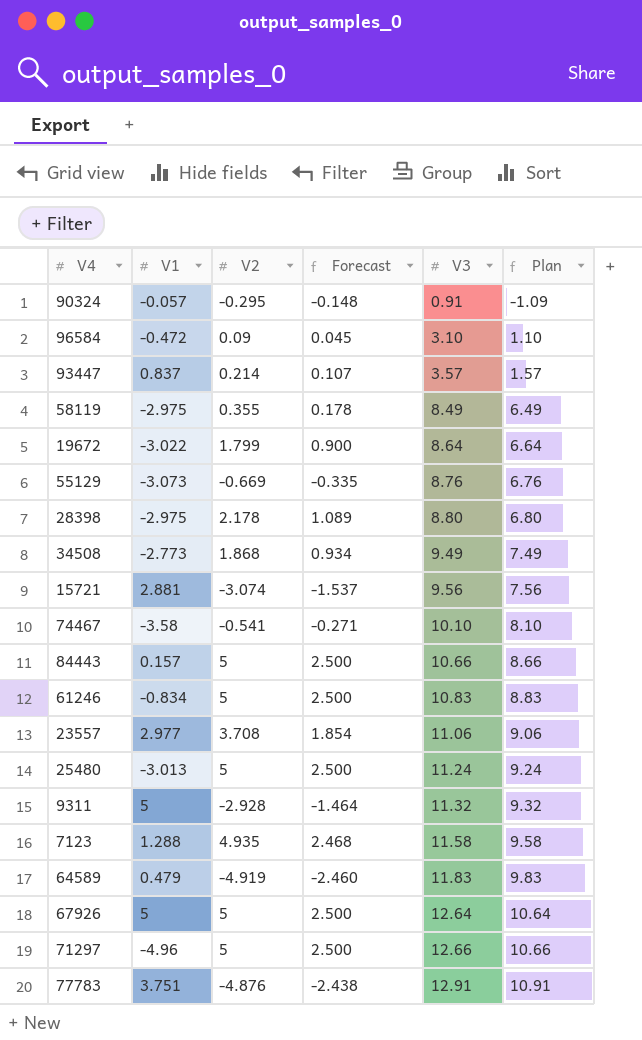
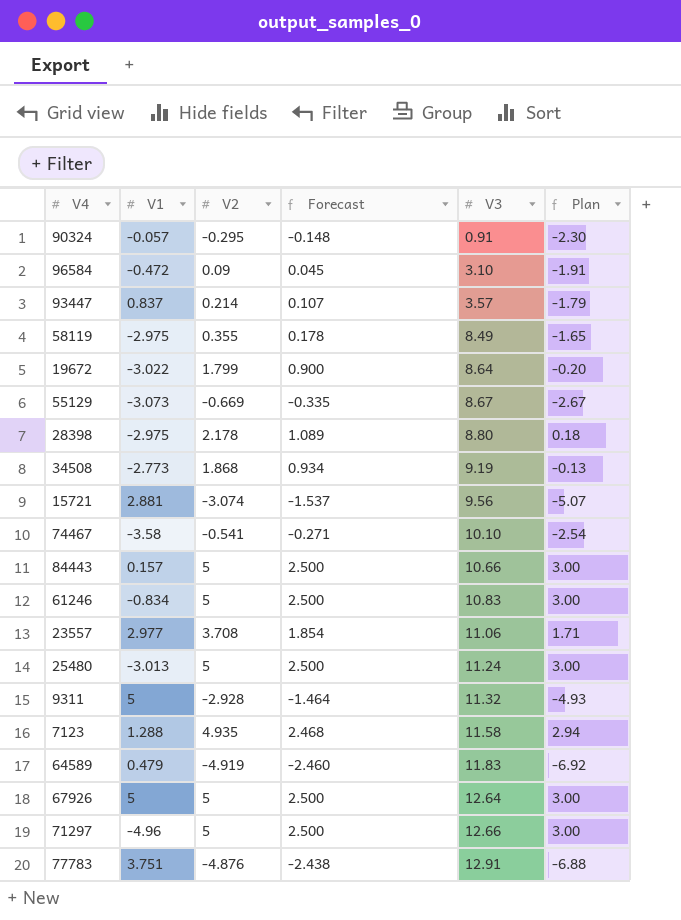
column Plan | formula: [V3] - 2 -> [V2] - 2
55129 | V3: 8.76 -> 8.67
34508 | V3: 9.49 -> 9.19

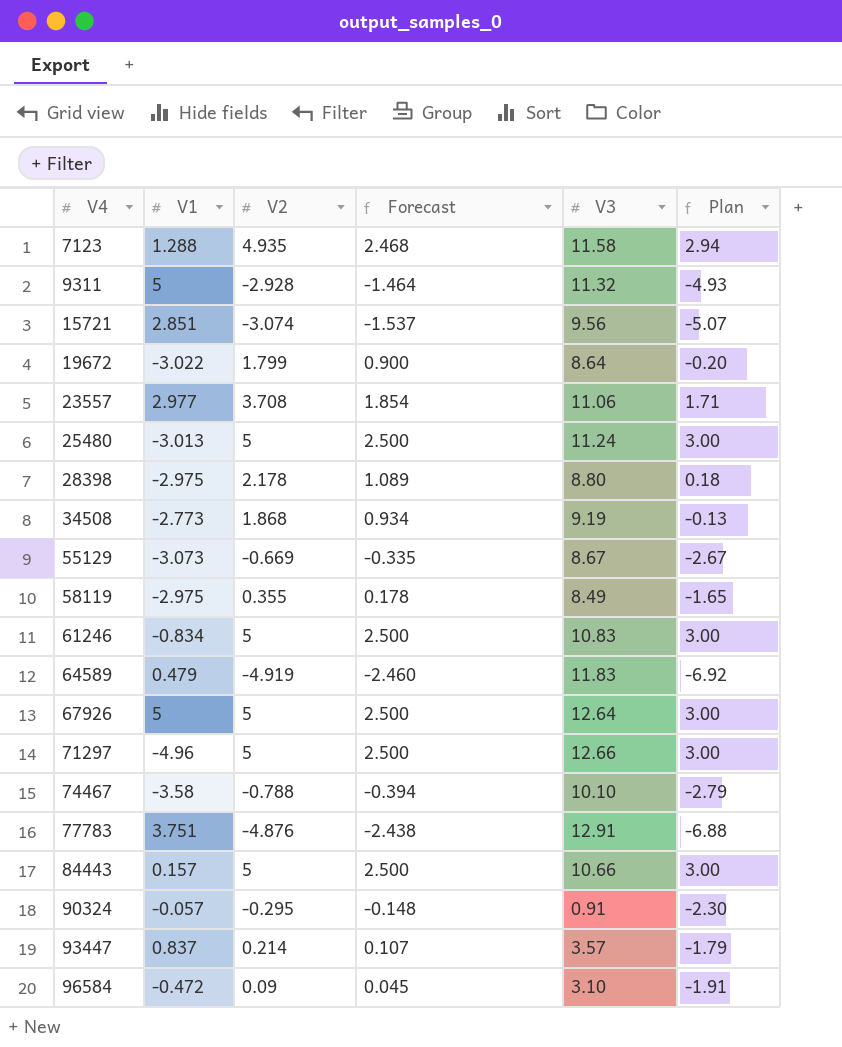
row order: V3 ascending -> V4 ascending
15721 | V1: 2.881 -> 2.851
74467 | V2: -0.541 -> -0.788
74467 | Forecast: -0.271 -> -0.394
74467 | Plan: -2.54 -> -2.79

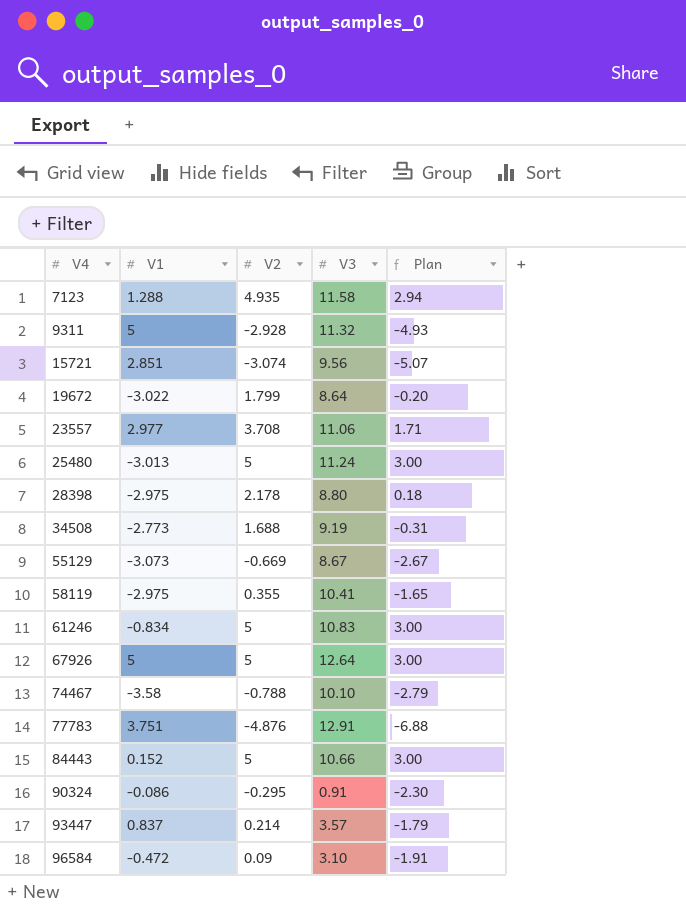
column Forecast | formula: [V2] * 0.5 -> none
row 64589: 0.479 | -4.919 | -2.460 | 11.83 | -6.92 -> none
row 71297: -4.96 | 5 | 2.500 | 12.66 | 3.00 -> none
34508 | V2: 1.868 -> 1.688
34508 | Plan: -0.13 -> -0.31
58119 | V3: 8.49 -> 10.41
84443 | V1: 0.157 -> 0.152
90324 | V1: -0.057 -> -0.086

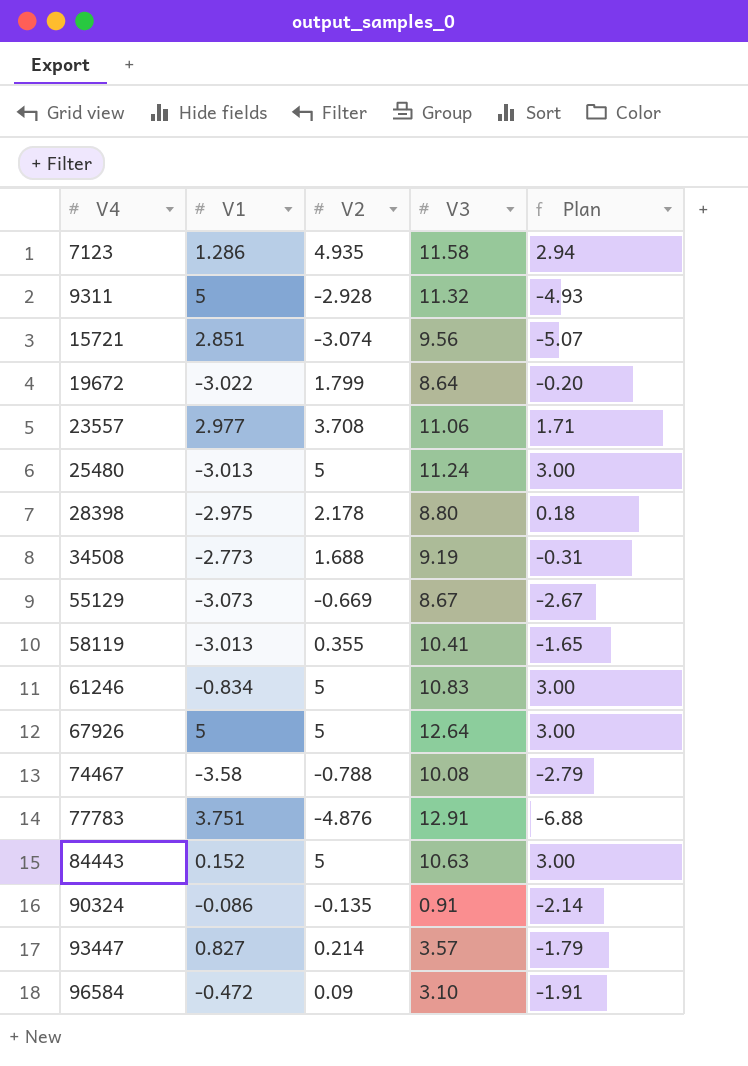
7123 | V1: 1.288 -> 1.286
58119 | V1: -2.975 -> -3.013
74467 | V3: 10.10 -> 10.08
84443 | V3: 10.66 -> 10.63
90324 | V2: -0.295 -> -0.135
90324 | Plan: -2.30 -> -2.14
93447 | V1: 0.837 -> 0.827

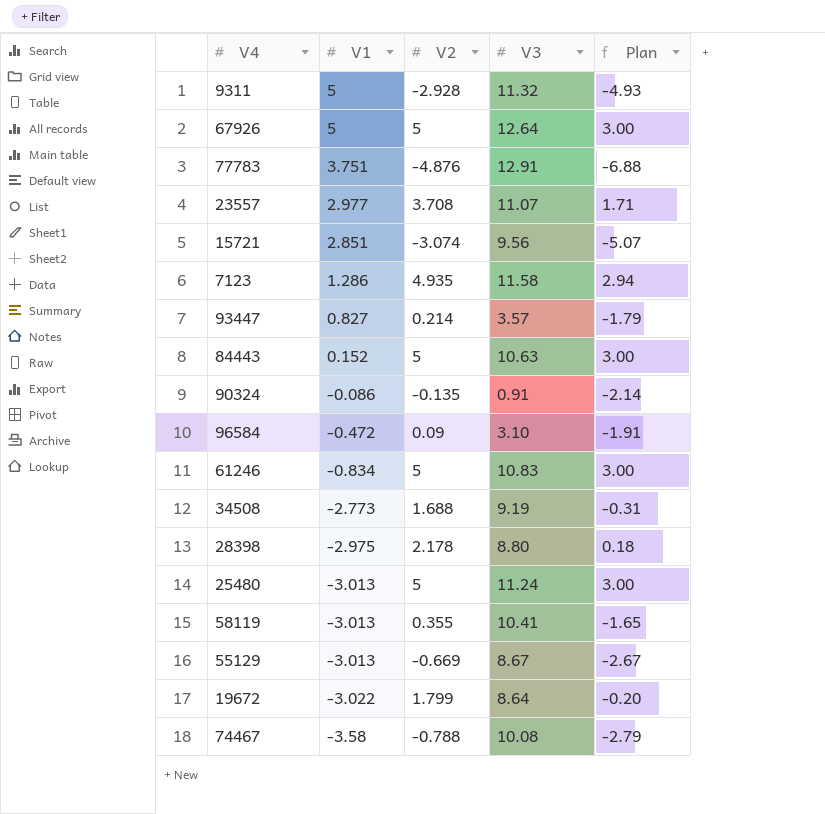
row order: V4 ascending -> V1 descending
23557 | V3: 11.06 -> 11.07
55129 | V1: -3.073 -> -3.013

